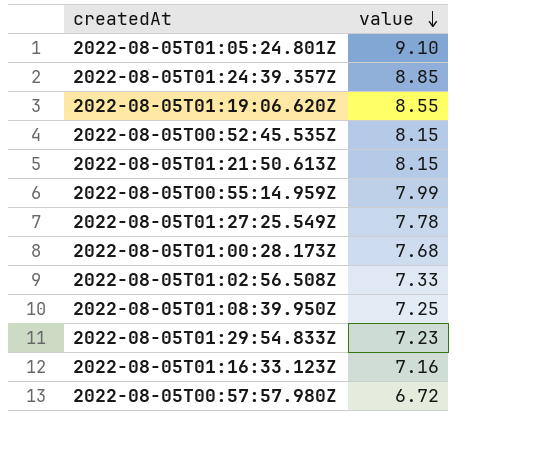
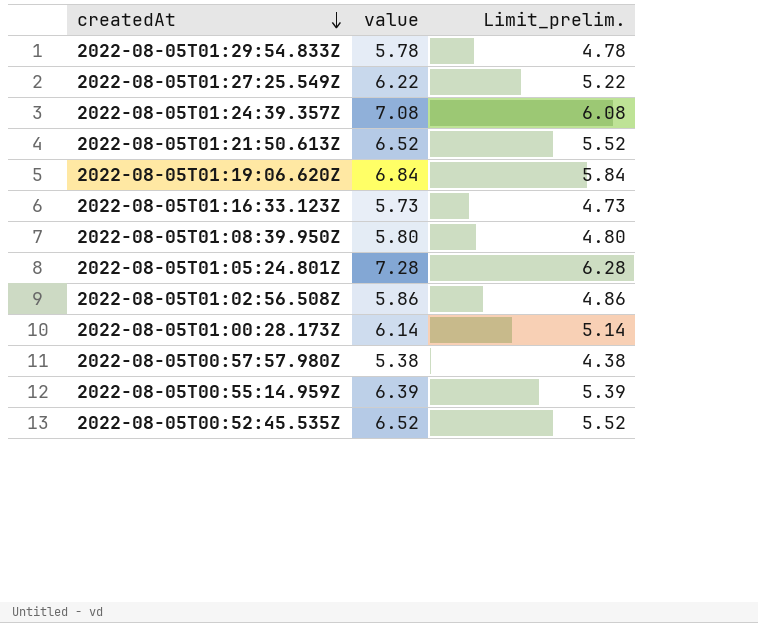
row order: value descending -> createdAt descending
column Limit_prelim. | formula: none -> [value] - 1
2022-08-05T01:29:54.833Z | value: 7.23 -> 5.78
2022-08-05T01:27:25.549Z | value: 7.78 -> 6.22
2022-08-05T01:24:39.357Z | value: 8.85 -> 7.08
2022-08-05T01:21:50.613Z | value: 8.15 -> 6.52
2022-08-05T01:19:06.620Z | value: 8.55 -> 6.84
2022-08-05T01:16:33.123Z | value: 7.16 -> 5.73
2022-08-05T01:08:39.950Z | value: 7.25 -> 5.80
2022-08-05T01:05:24.801Z | value: 9.10 -> 7.28
2022-08-05T01:02:56.508Z | value: 7.33 -> 5.86
2022-08-05T01:00:28.173Z | value: 7.68 -> 6.14
2022-08-05T00:57:57.980Z | value: 6.72 -> 5.38
2022-08-05T00:55:14.959Z | value: 7.99 -> 6.39
2022-08-05T00:52:45.535Z | value: 8.15 -> 6.52

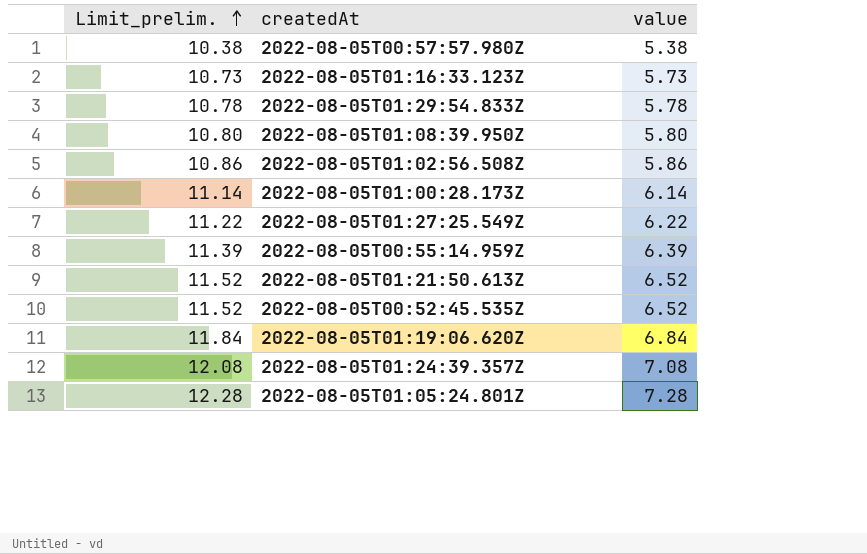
row order: createdAt descending -> Limit_prelim. ascending
column Limit_prelim. | formula: [value] - 1 -> [value] + 5
column Limit_prelim. | position: 3 -> 1

